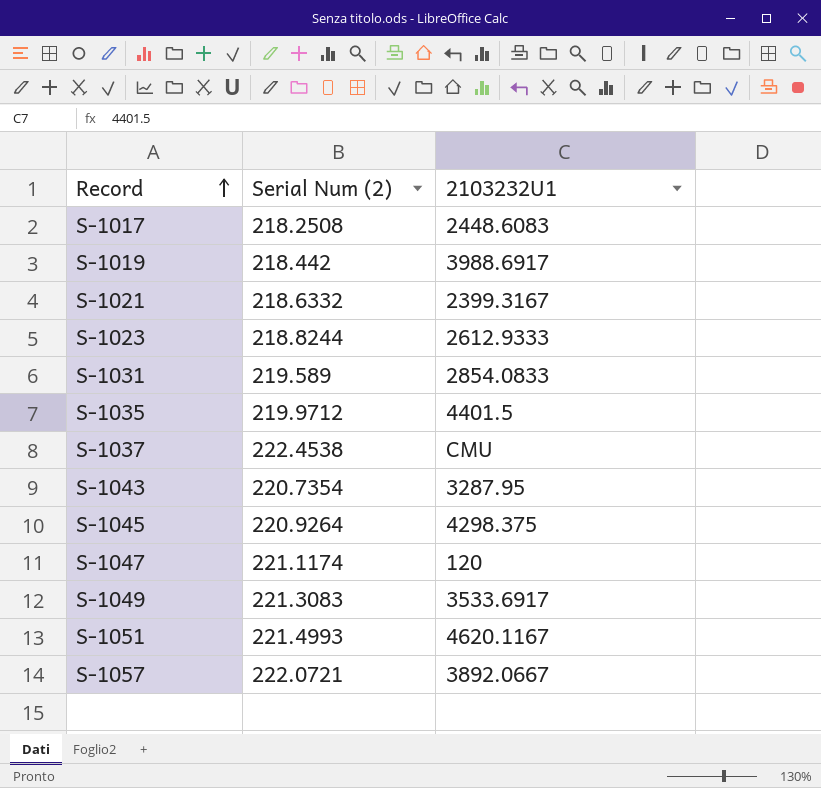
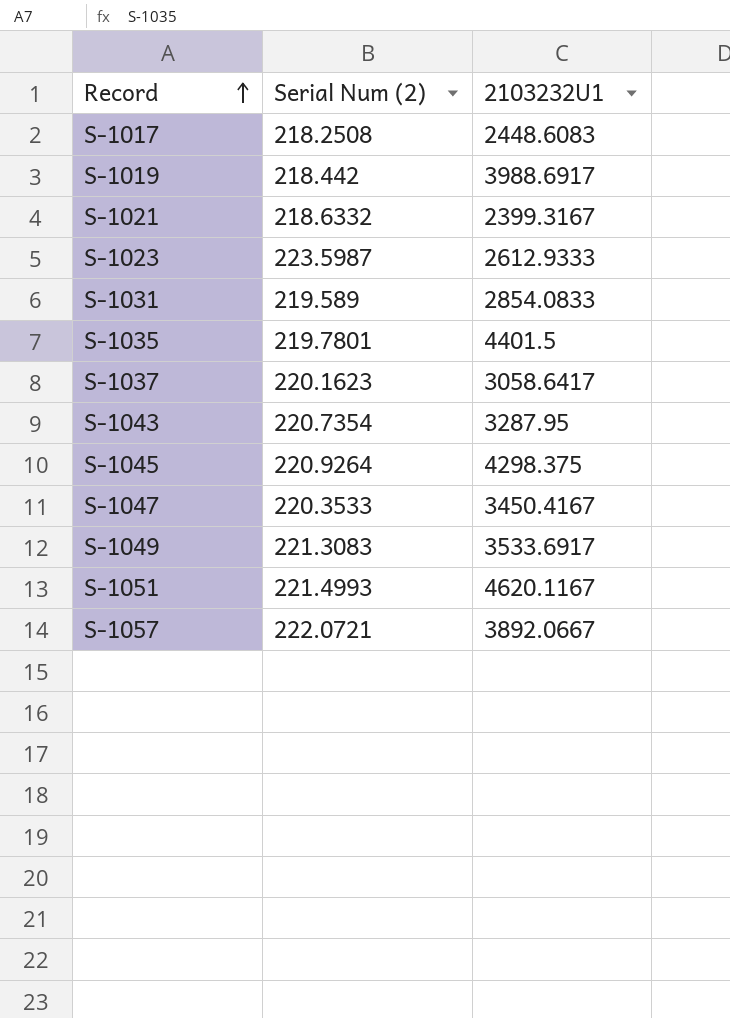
S-1023 | Serial Num (2): 218.8244 -> 223.5987
S-1035 | Serial Num (2): 219.9712 -> 219.7801
S-1037 | Serial Num (2): 222.4538 -> 220.1623
S-1037 | 2103232U1: CMU -> 3058.6417
S-1047 | Serial Num (2): 221.1174 -> 220.3533
S-1047 | 2103232U1: 120 -> 3450.4167

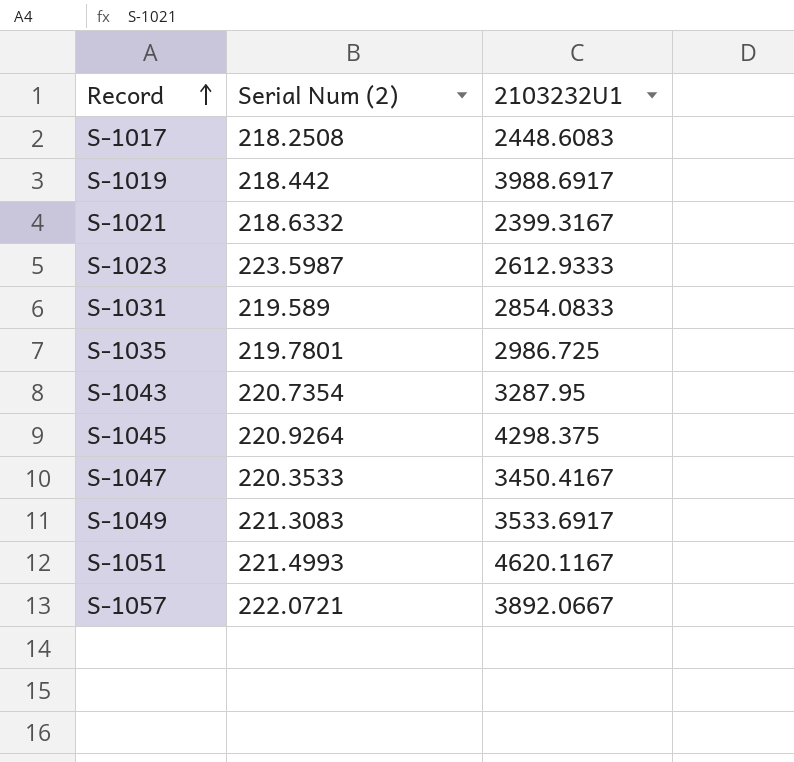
row S-1037: 220.1623 | 3058.6417 -> none
S-1035 | 2103232U1: 4401.5 -> 2986.725

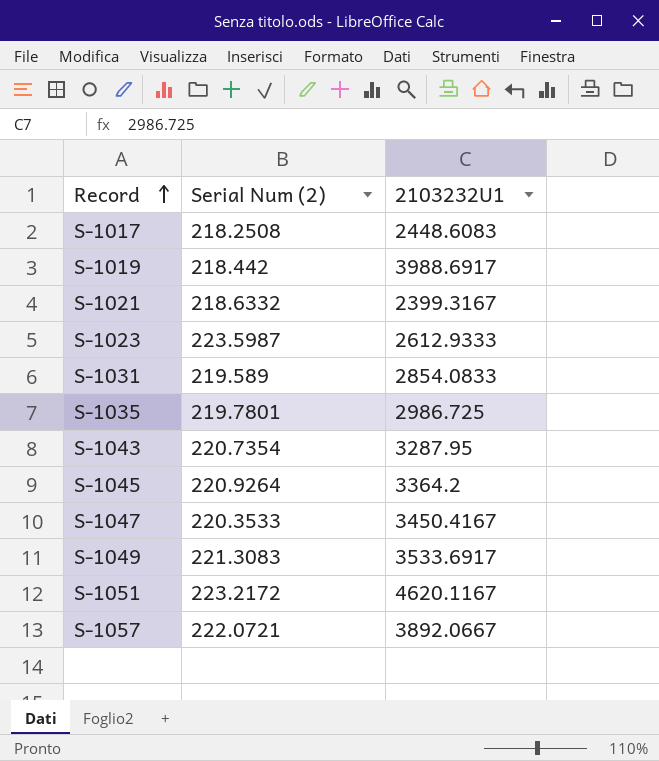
S-1045 | 2103232U1: 4298.375 -> 3364.2
S-1051 | Serial Num (2): 221.4993 -> 223.2172

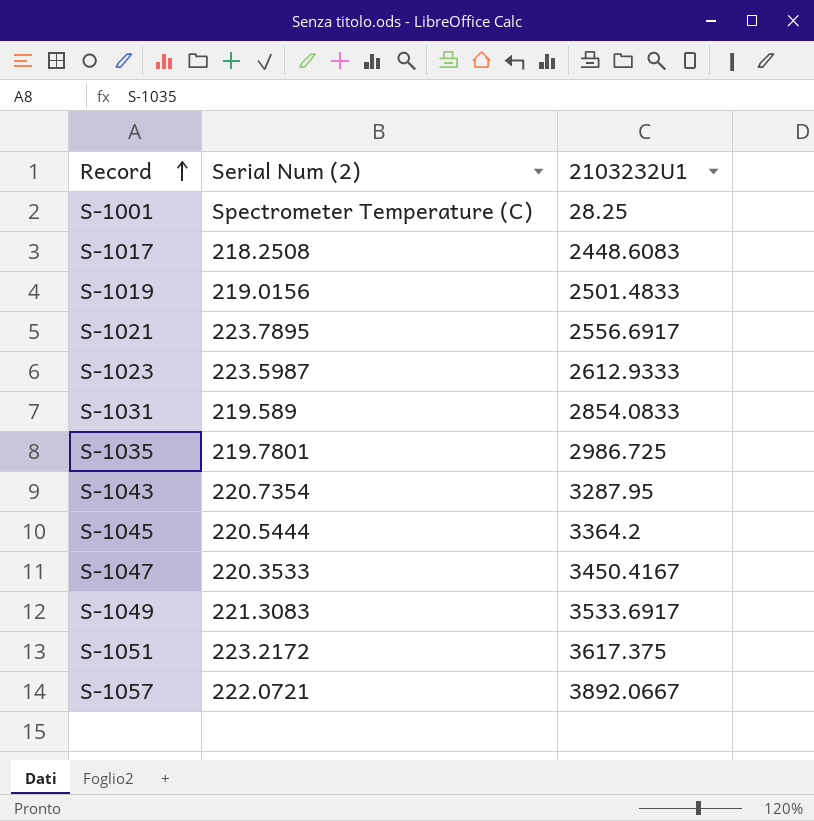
row S-1001: none -> Spectrometer Temperature (C) | 28.25
S-1019 | Serial Num (2): 218.442 -> 219.0156
S-1019 | 2103232U1: 3988.6917 -> 2501.4833
S-1021 | Serial Num (2): 218.6332 -> 223.7895
S-1021 | 2103232U1: 2399.3167 -> 2556.6917
S-1045 | Serial Num (2): 220.9264 -> 220.5444
S-1051 | 2103232U1: 4620.1167 -> 3617.375

